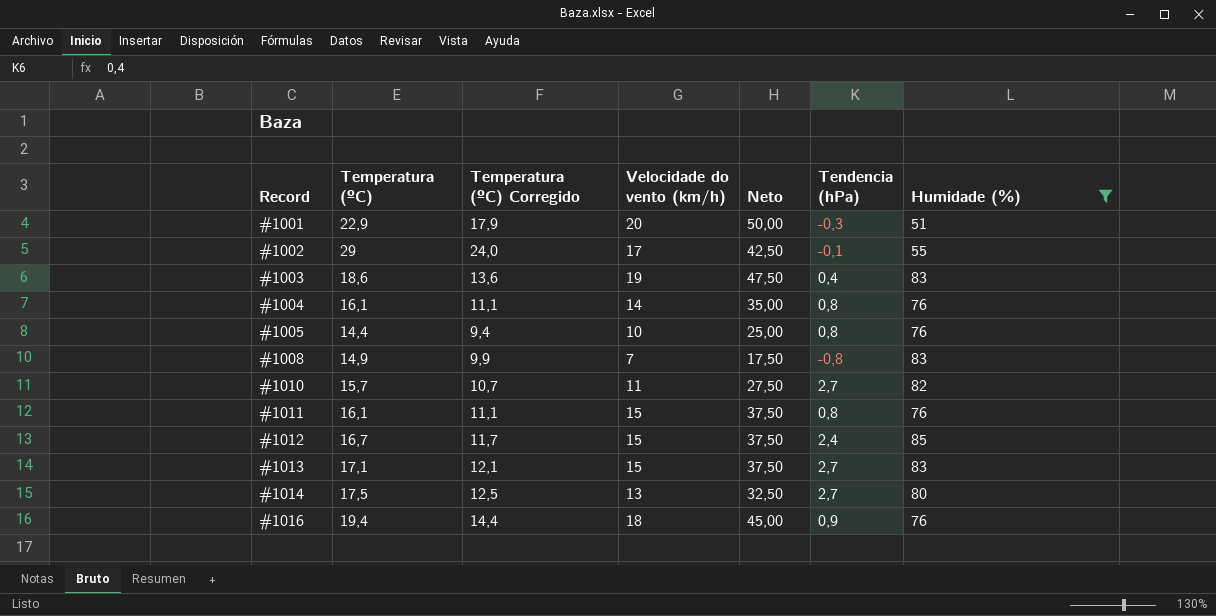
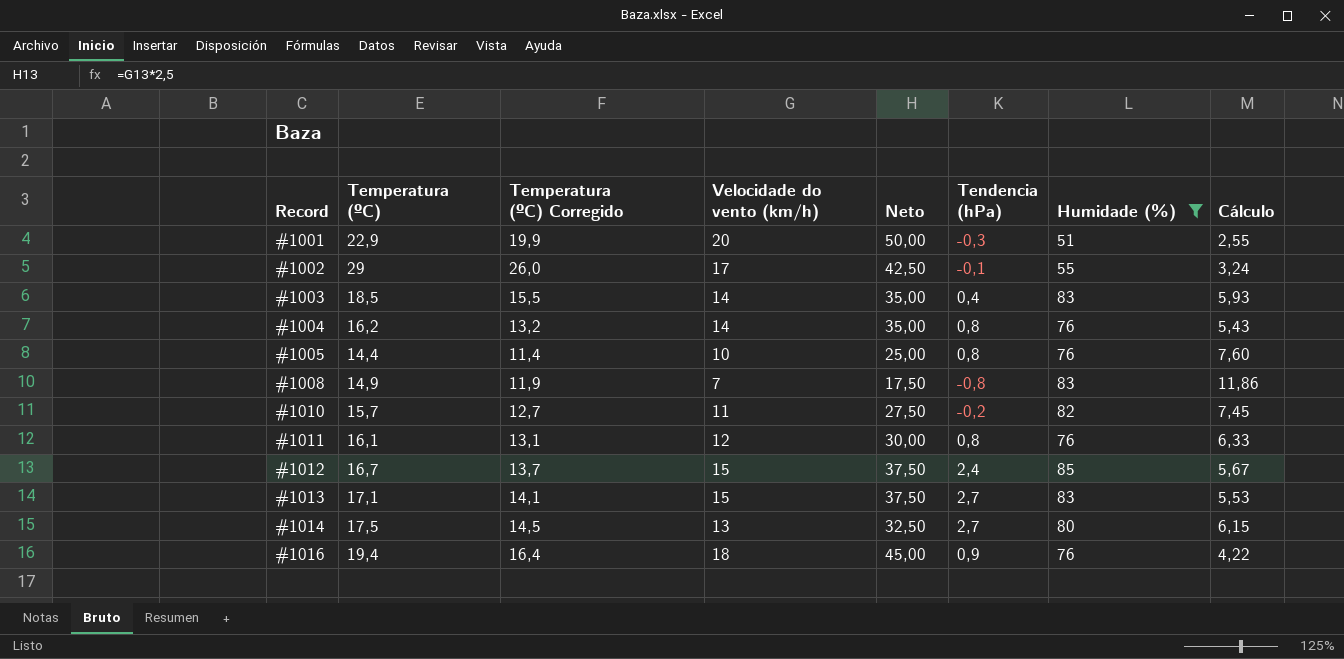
column Temperatura (ºC) Corregido | formula: [Temperatura (ºC)] - 5 -> [Temperatura (ºC)] - 3
column Cálculo | formula: none -> [Humidade (%)] / [Velocidade do vento (km/h)]
#1003 | Temperatura (ºC): 18,6 -> 18,5
#1003 | Velocidade do vento (km/h): 19 -> 14
#1003 | Neto: 47,50 -> 35,00
#1004 | Temperatura (ºC): 16,1 -> 16,2
#1010 | Tendencia (hPa): 2,7 -> -0,2
#1011 | Velocidade do vento (km/h): 15 -> 12
#1011 | Neto: 37,50 -> 30,00

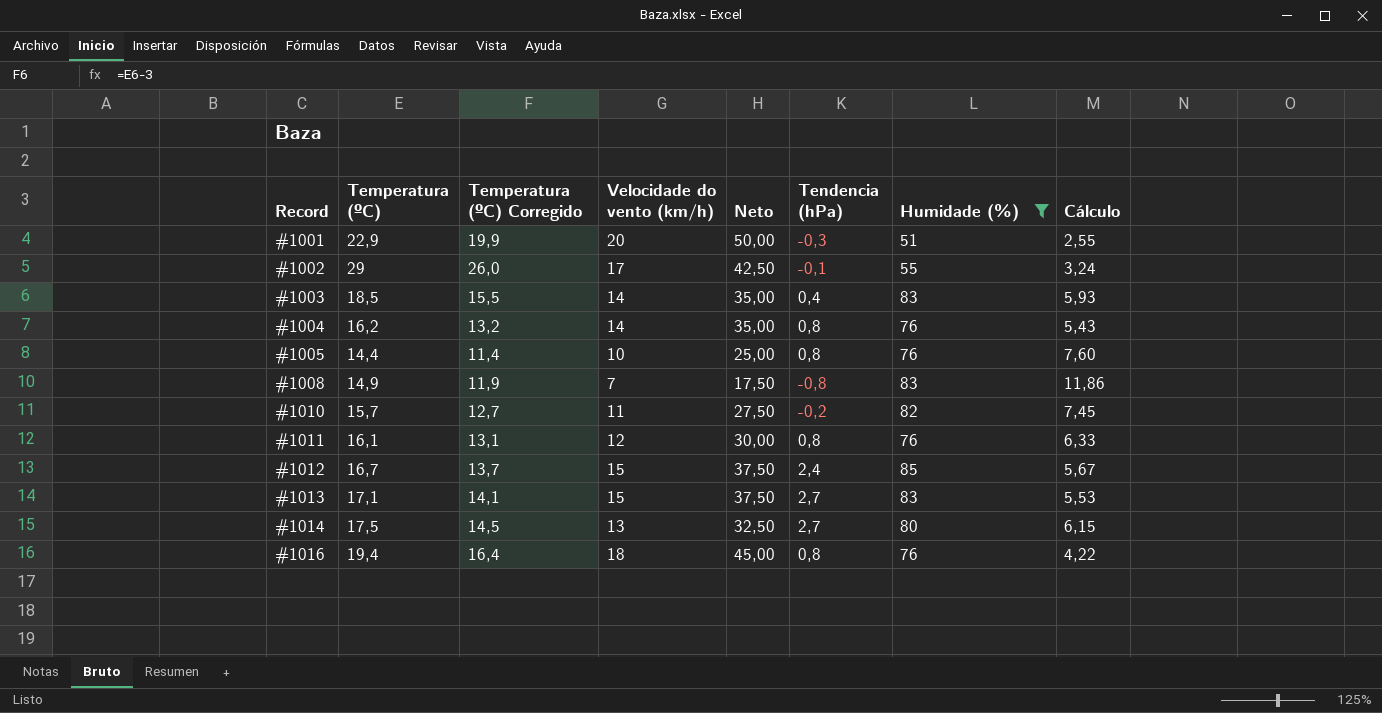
#1016 | Tendencia (hPa): 0,9 -> 0,8

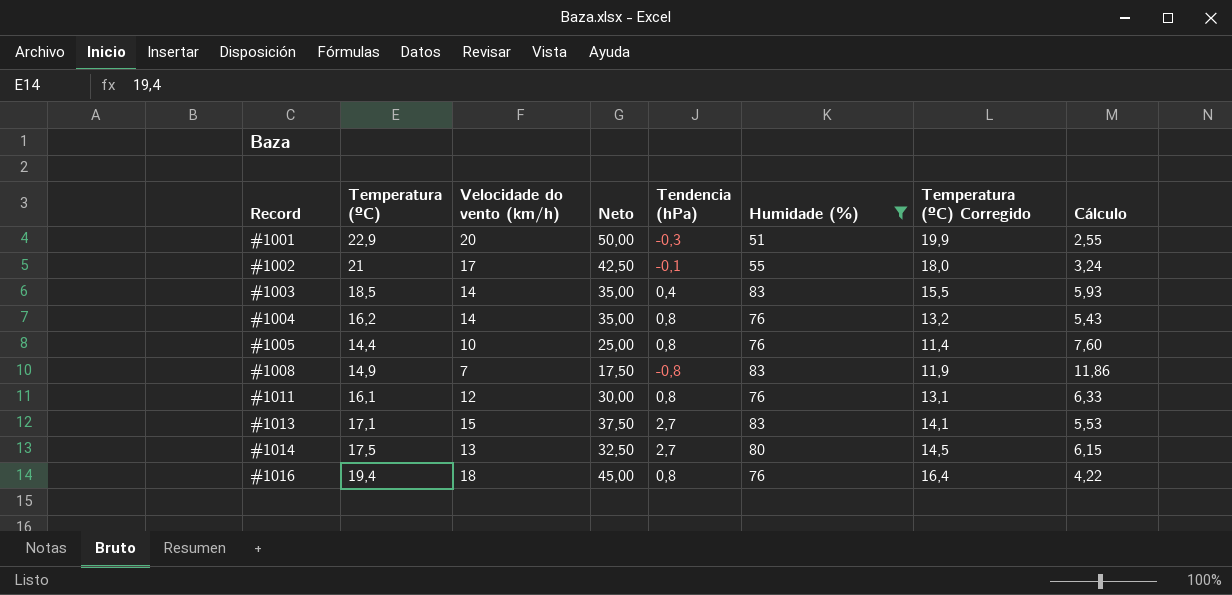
column Temperatura (ºC) Corregido | position: 3 -> 7
row #1010: 15,7 | 12,7 | 11 | 27,50 | -0,2 | 82 | 7,45 -> none
row #1012: 16,7 | 13,7 | 15 | 37,50 | 2,4 | 85 | 5,67 -> none
#1002 | Temperatura (ºC): 29 -> 21
#1002 | Temperatura (ºC) Corregido: 26,0 -> 18,0

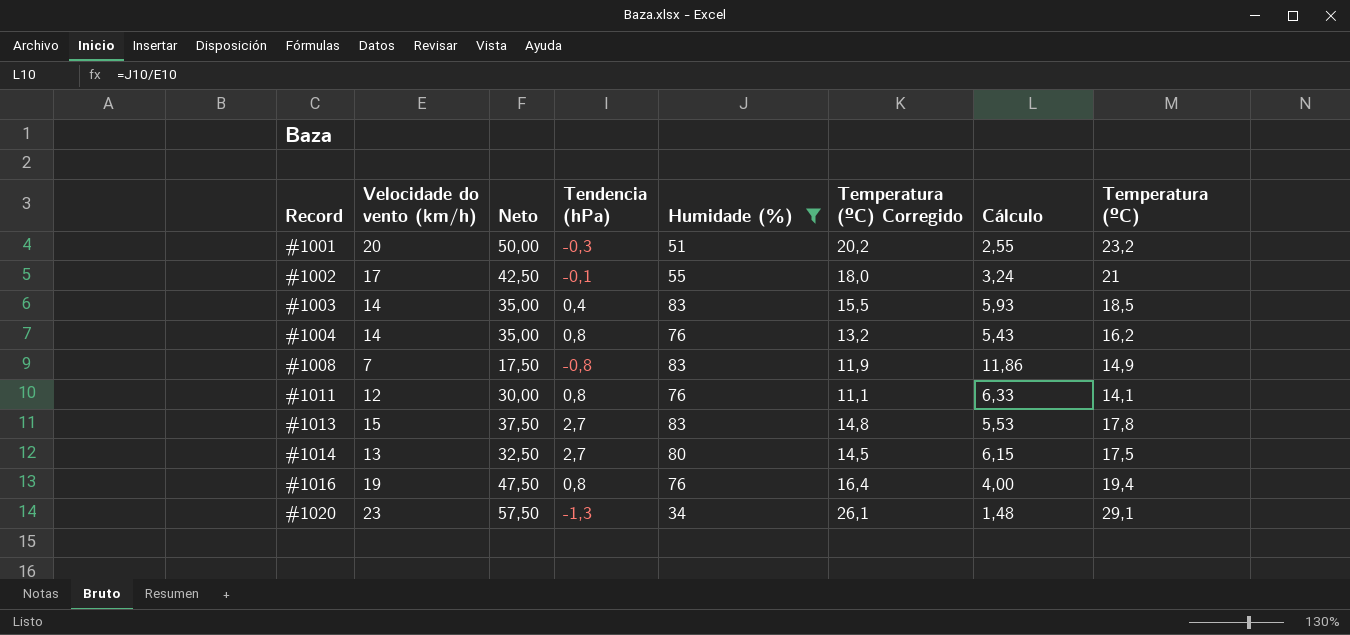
column Temperatura (ºC) | position: 2 -> 8
row #1005: 14,4 | 10 | 25,00 | 0,8 | 76 | 11,4 | 7,60 -> none
#1001 | Temperatura (ºC) Corregido: 19,9 -> 20,2
#1001 | Temperatura (ºC): 22,9 -> 23,2
#1011 | Temperatura (ºC) Corregido: 13,1 -> 11,1
#1011 | Temperatura (ºC): 16,1 -> 14,1
#1013 | Temperatura (ºC) Corregido: 14,1 -> 14,8
#1013 | Temperatura (ºC): 17,1 -> 17,8
#1016 | Velocidade do vento (km/h): 18 -> 19
#1016 | Neto: 45,00 -> 47,50
#1016 | Cálculo: 4,22 -> 4,00
row #1020: none -> 23 | 57,50 | -1,3 | 34 | 26,1 | 1,48 | 29,1

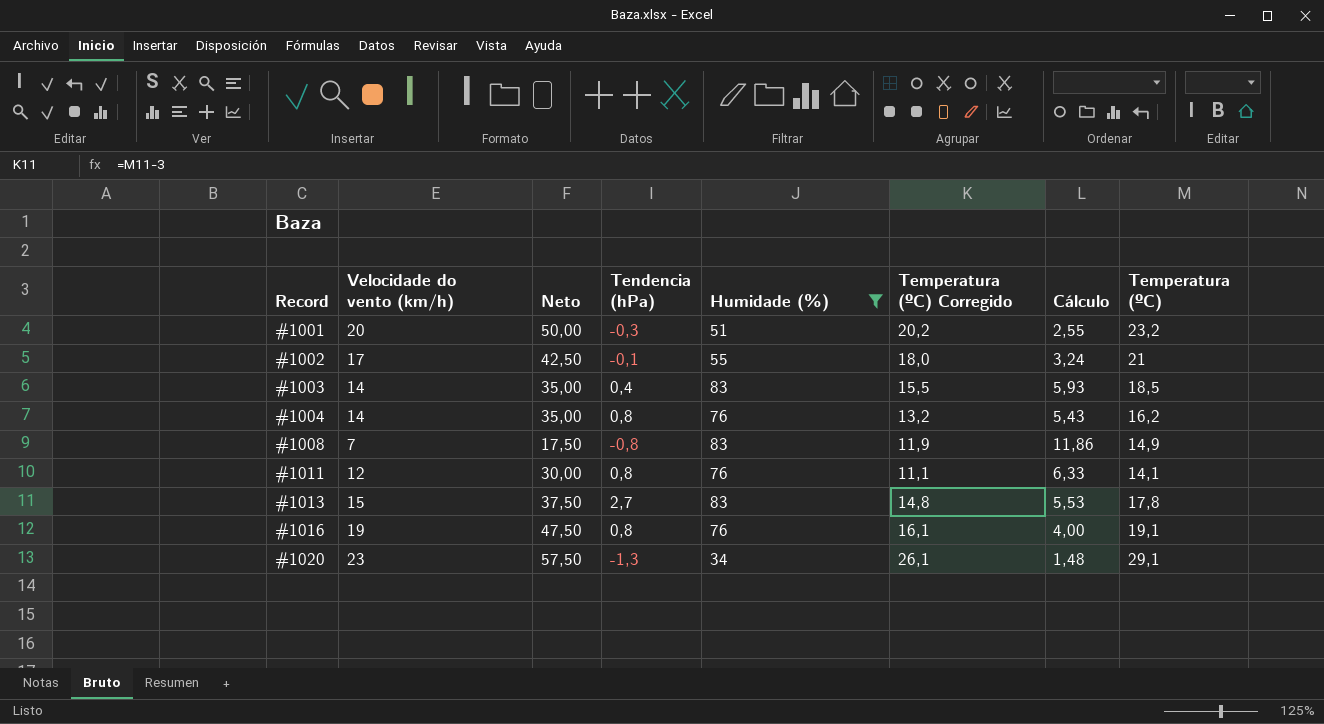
row #1014: 13 | 32,50 | 2,7 | 80 | 14,5 | 6,15 | 17,5 -> none
#1016 | Temperatura (ºC) Corregido: 16,4 -> 16,1
#1016 | Temperatura (ºC): 19,4 -> 19,1

